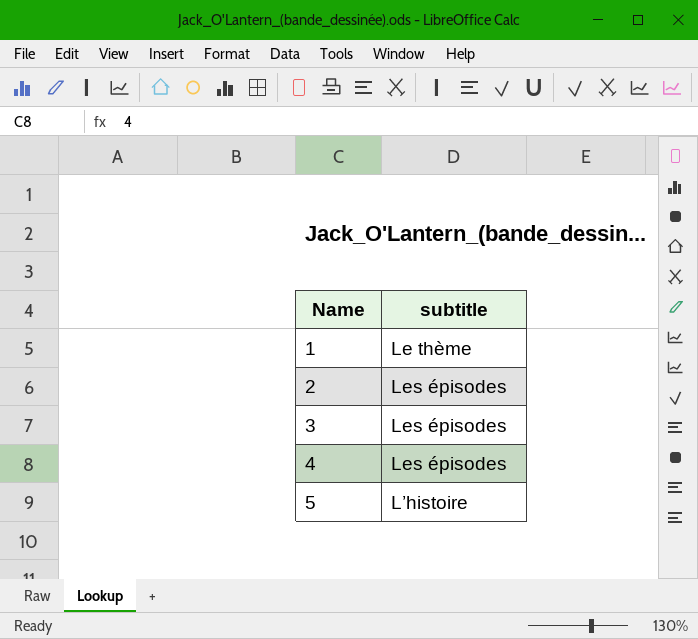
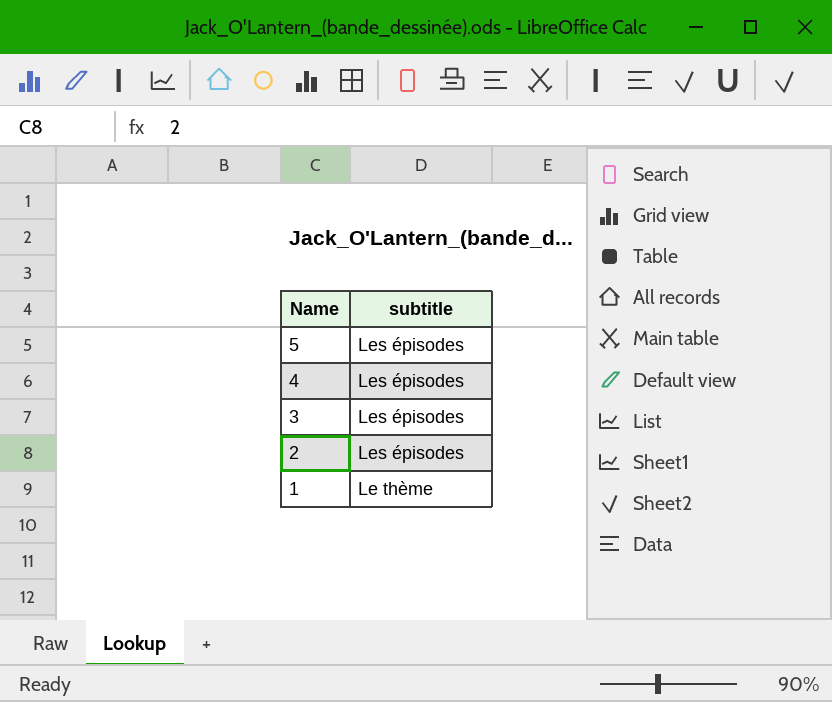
row order: Name ascending -> Name descending
5 | subtitle: L’histoire -> Les épisodes

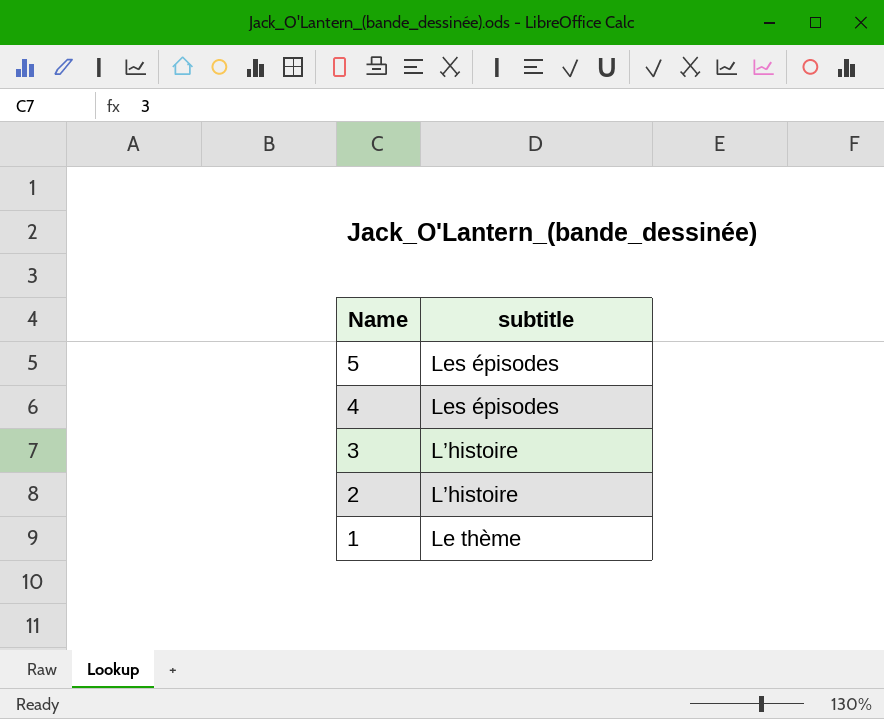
3 | subtitle: Les épisodes -> L’histoire
2 | subtitle: Les épisodes -> L’histoire

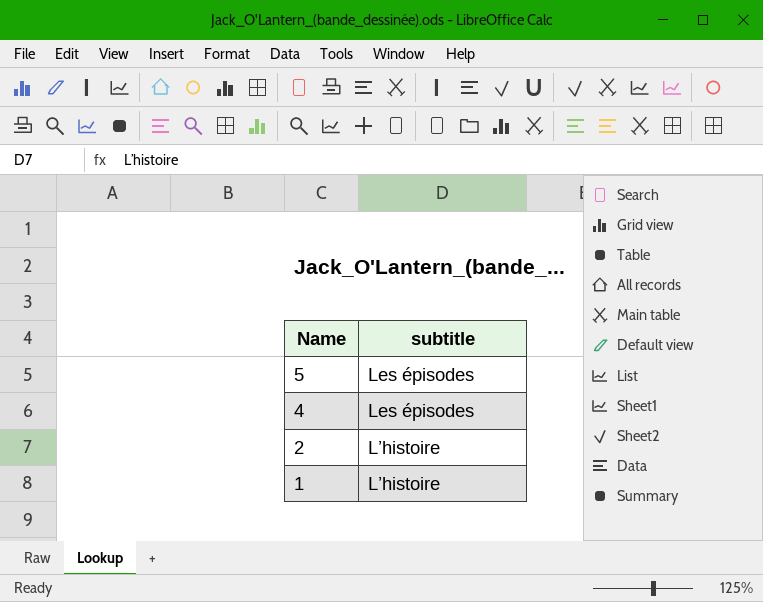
row 3: L’histoire -> none
1 | subtitle: Le thème -> L’histoire

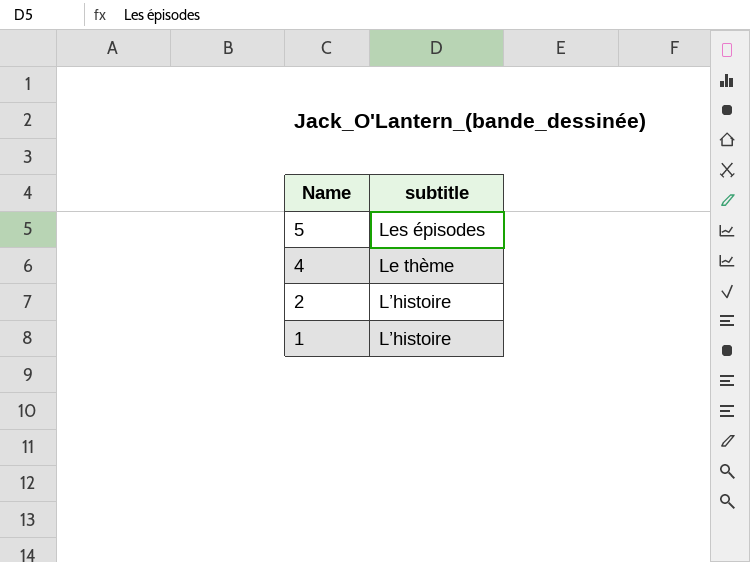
4 | subtitle: Les épisodes -> Le thème

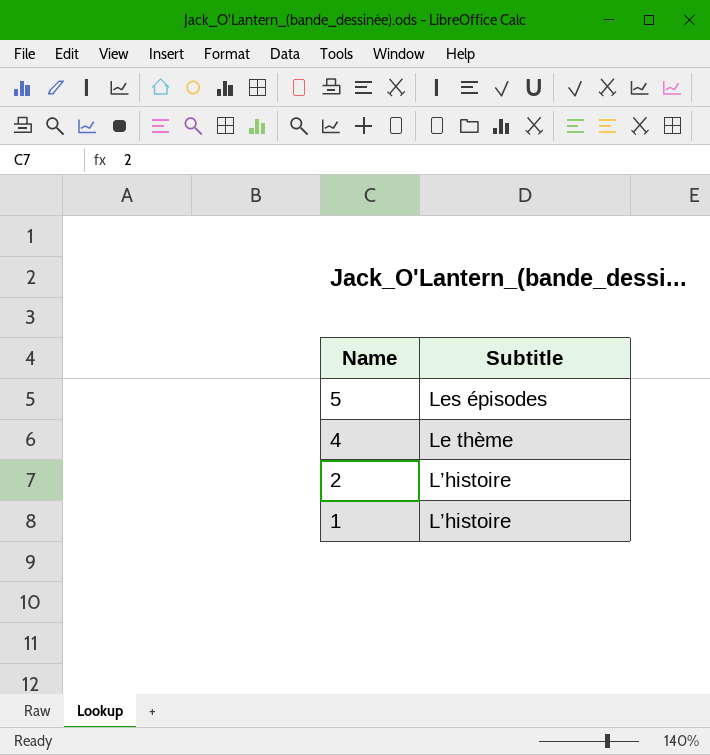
column name: subtitle -> Subtitle

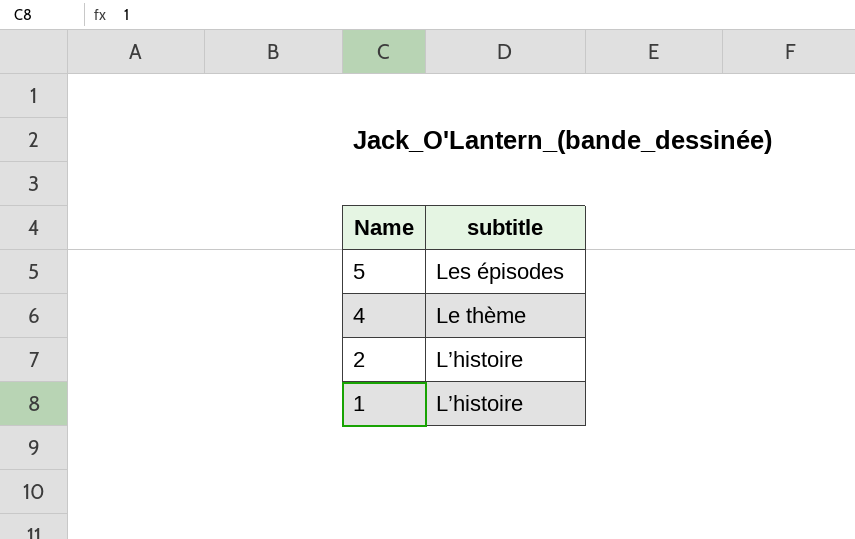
column name: Subtitle -> subtitle

